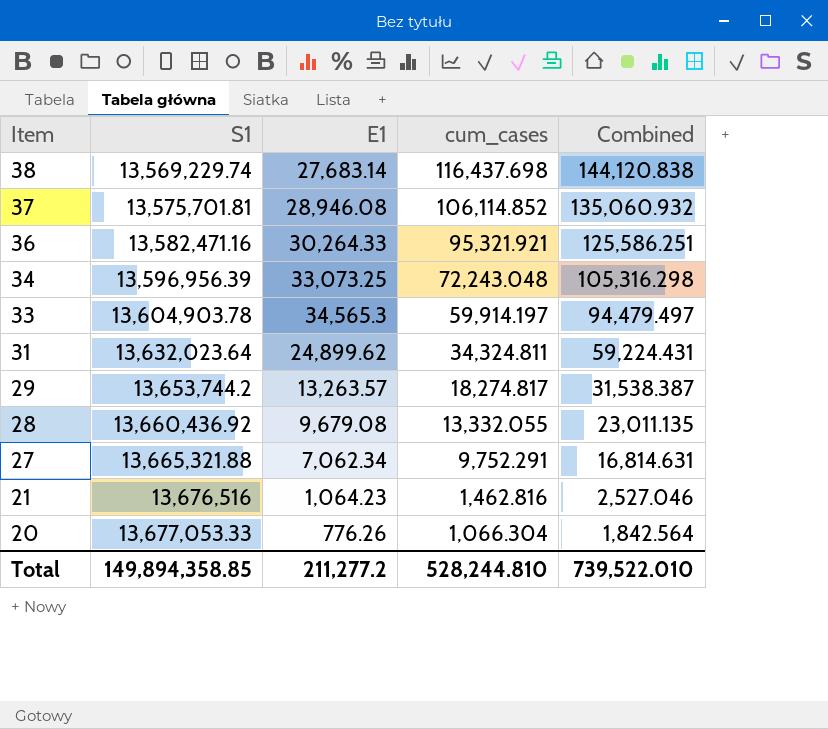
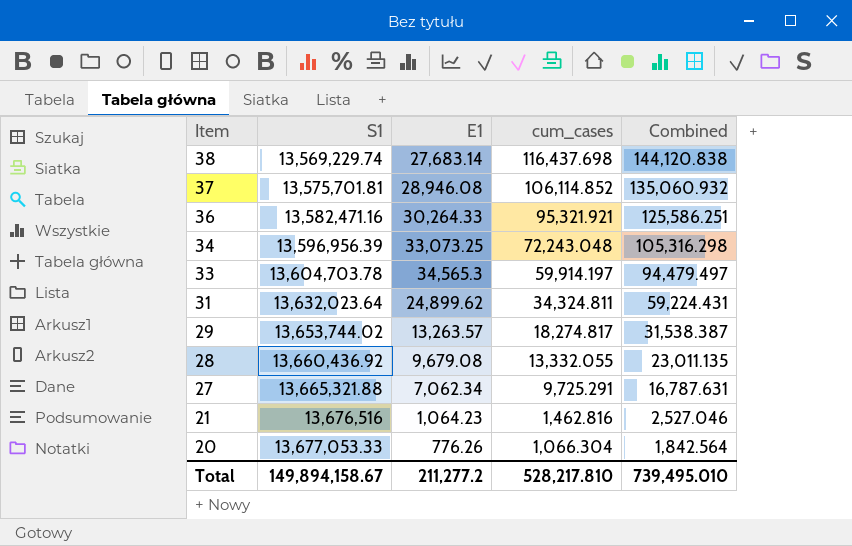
33 | S1: 13,604,903.78 -> 13,604,703.78
29 | S1: 13,653,744.2 -> 13,653,744.02
27 | cum_cases: 9,752.291 -> 9,725.291
27 | Combined: 16,814.631 -> 16,787.631
Total | S1: 149,894,358.85 -> 149,894,158.67
Total | cum_cases: 528,244.810 -> 528,217.810
Total | Combined: 739,522.010 -> 739,495.010

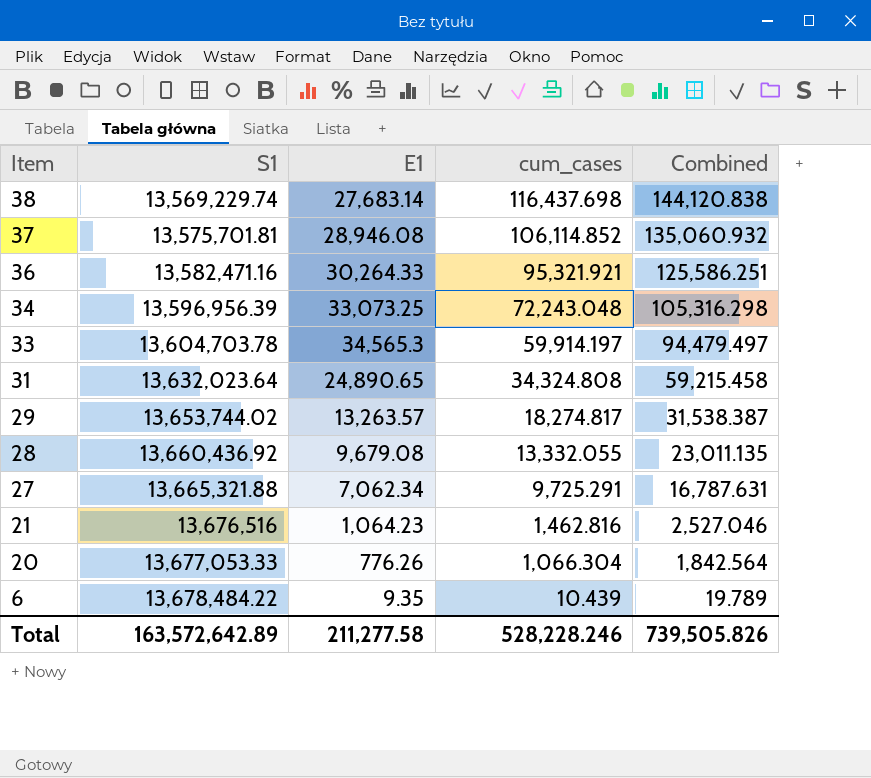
31 | E1: 24,899.62 -> 24,890.65
31 | cum_cases: 34,324.811 -> 34,324.808
31 | Combined: 59,224.431 -> 59,215.458
row 6: none -> 13,678,484.22 | 9.35 | 10.439 | 19.789
Total | S1: 149,894,158.67 -> 163,572,642.89
Total | E1: 211,277.2 -> 211,277.58
Total | cum_cases: 528,217.810 -> 528,228.246
Total | Combined: 739,495.010 -> 739,505.826

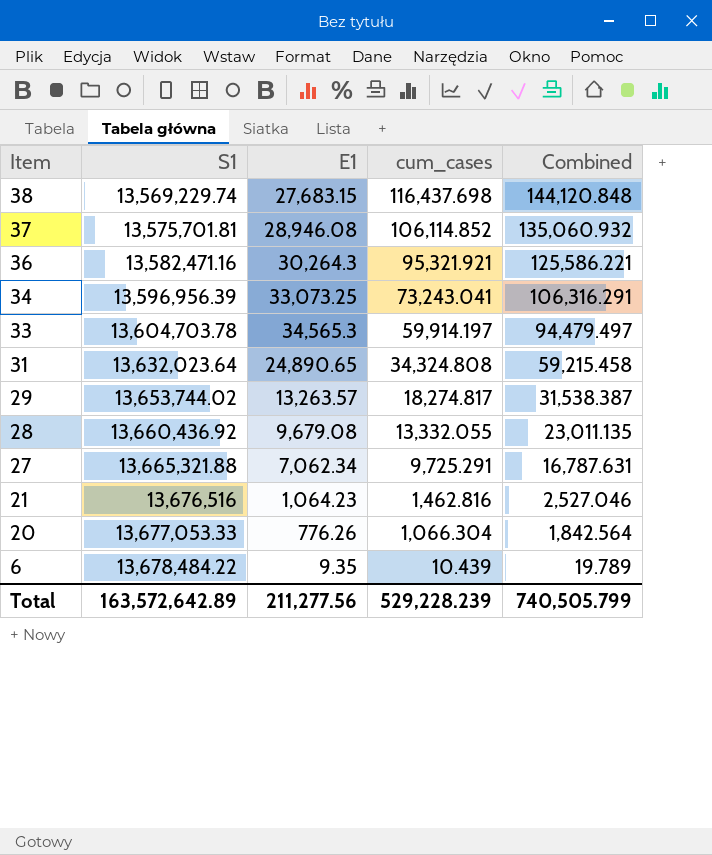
38 | E1: 27,683.14 -> 27,683.15
38 | Combined: 144,120.838 -> 144,120.848
36 | E1: 30,264.33 -> 30,264.3
36 | Combined: 125,586.251 -> 125,586.221
34 | cum_cases: 72,243.048 -> 73,243.041
34 | Combined: 105,316.298 -> 106,316.291
Total | E1: 211,277.58 -> 211,277.56
Total | cum_cases: 528,228.246 -> 529,228.239
Total | Combined: 739,505.826 -> 740,505.799

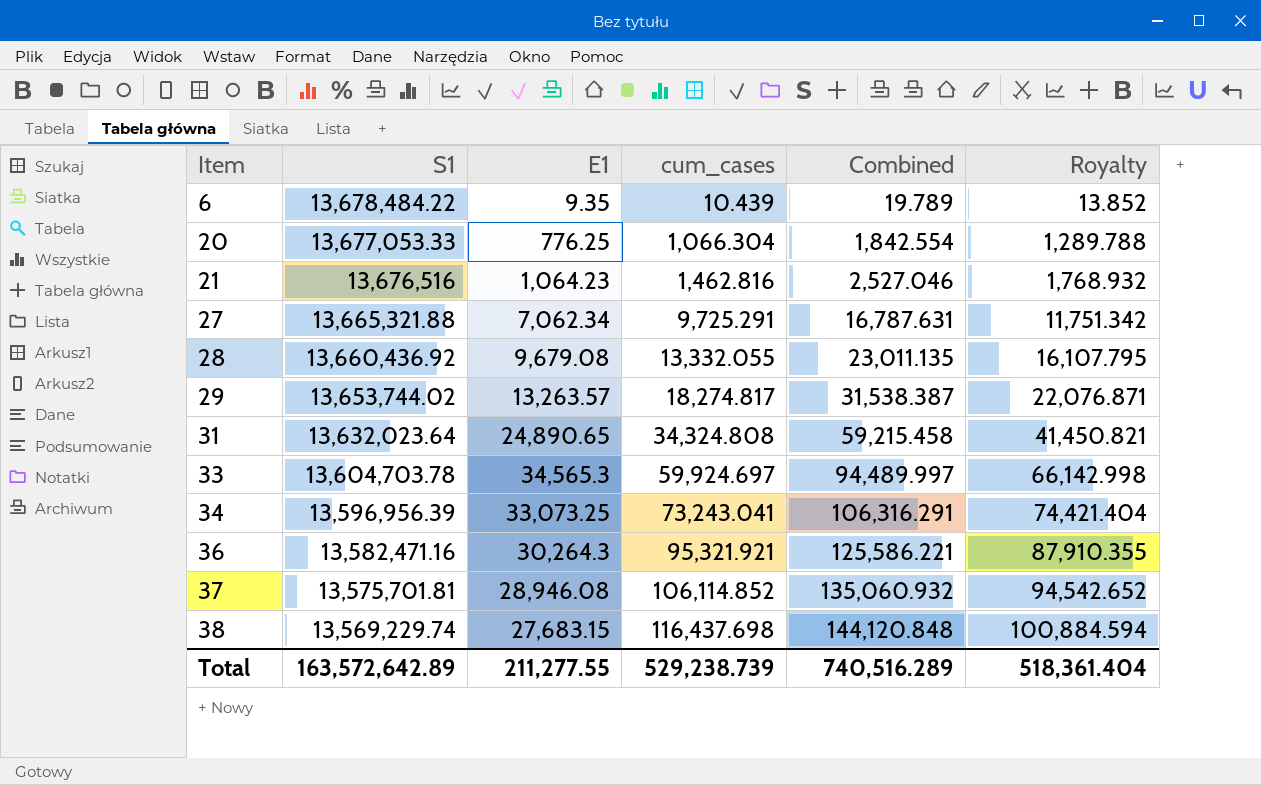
row order: Item descending -> Item ascending
column Royalty | formula: none -> [Combined] * 0.7
20 | E1: 776.26 -> 776.25
20 | Combined: 1,842.564 -> 1,842.554
33 | cum_cases: 59,914.197 -> 59,924.697
33 | Combined: 94,479.497 -> 94,489.997
Total | E1: 211,277.56 -> 211,277.55
Total | cum_cases: 529,228.239 -> 529,238.739
Total | Combined: 740,505.799 -> 740,516.289

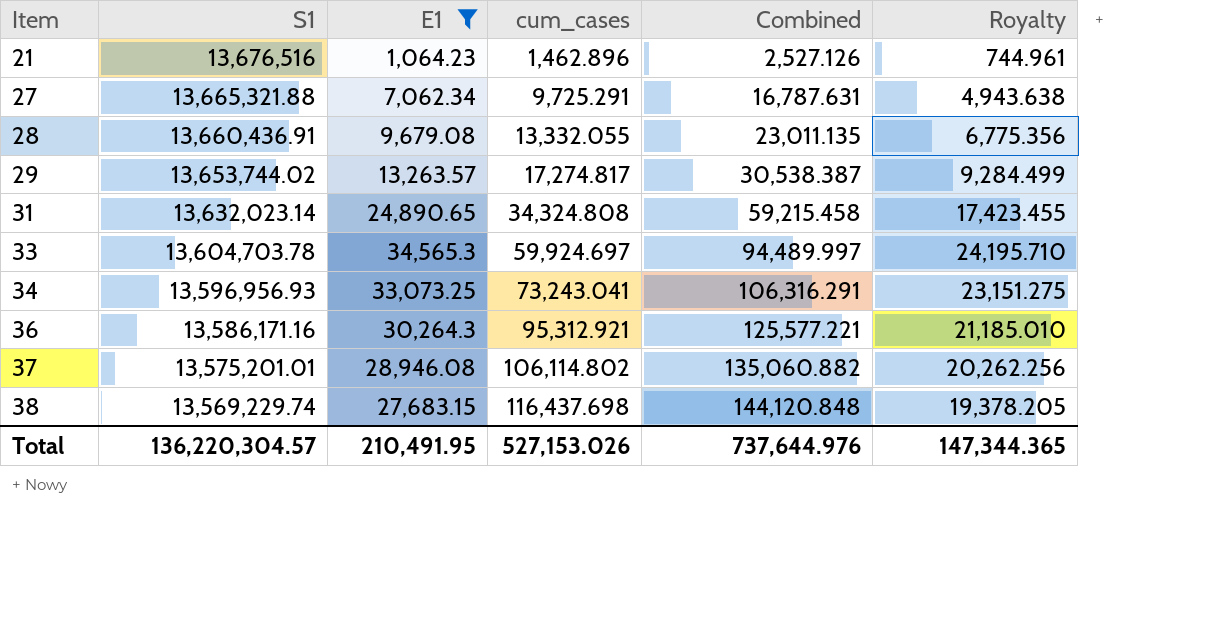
filter: none -> E1 >= 1,064.23
column Royalty | formula: [Combined] * 0.7 -> [E1] * 0.7
21 | cum_cases: 1,462.816 -> 1,462.896
21 | Combined: 2,527.046 -> 2,527.126
28 | S1: 13,660,436.92 -> 13,660,436.91
29 | cum_cases: 18,274.817 -> 17,274.817
29 | Combined: 31,538.387 -> 30,538.387
31 | S1: 13,632,023.64 -> 13,632,023.14
34 | S1: 13,596,956.39 -> 13,596,956.93
36 | S1: 13,582,471.16 -> 13,586,171.16
36 | cum_cases: 95,321.921 -> 95,312.921
36 | Combined: 125,586.221 -> 125,577.221
37 | S1: 13,575,701.81 -> 13,575,201.01
37 | cum_cases: 106,114.852 -> 106,114.802
37 | Combined: 135,060.932 -> 135,060.882
Total | S1: 163,572,642.89 -> 136,220,304.57
Total | E1: 211,277.55 -> 210,491.95
Total | cum_cases: 529,238.739 -> 527,153.026
Total | Combined: 740,516.289 -> 737,644.976
Total | Royalty: 518,361.404 -> 147,344.365

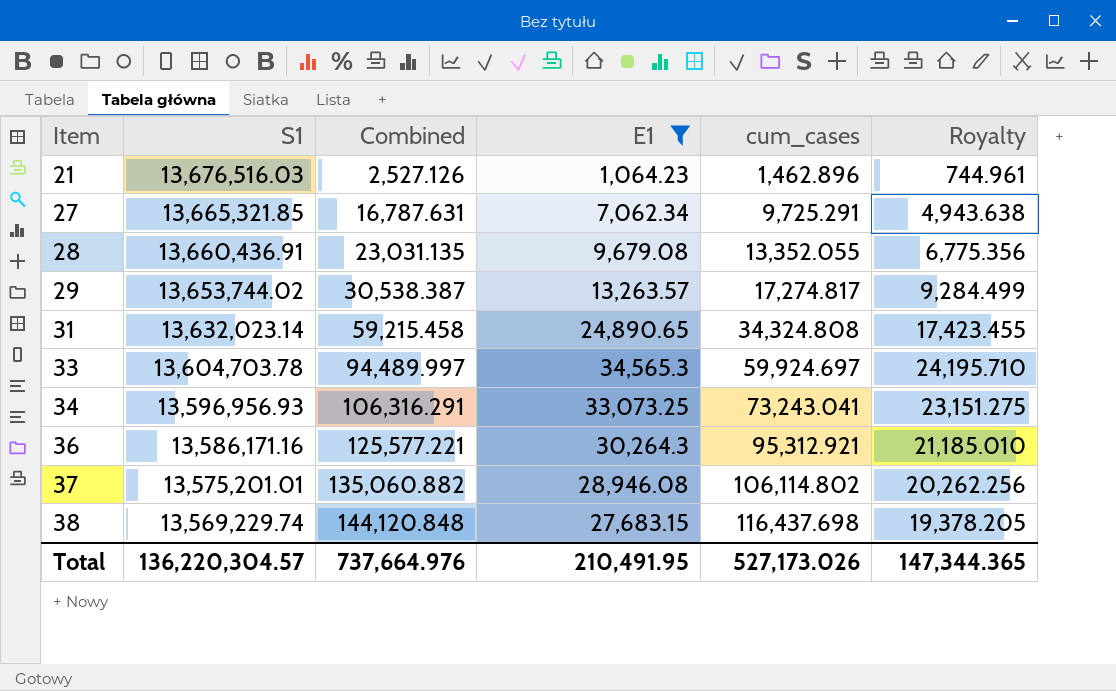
column Combined | position: 5 -> 3
21 | S1: 13,676,516 -> 13,676,516.03
27 | S1: 13,665,321.88 -> 13,665,321.85
28 | Combined: 23,011.135 -> 23,031.135
28 | cum_cases: 13,332.055 -> 13,352.055
Total | Combined: 737,644.976 -> 737,664.976
Total | cum_cases: 527,153.026 -> 527,173.026

